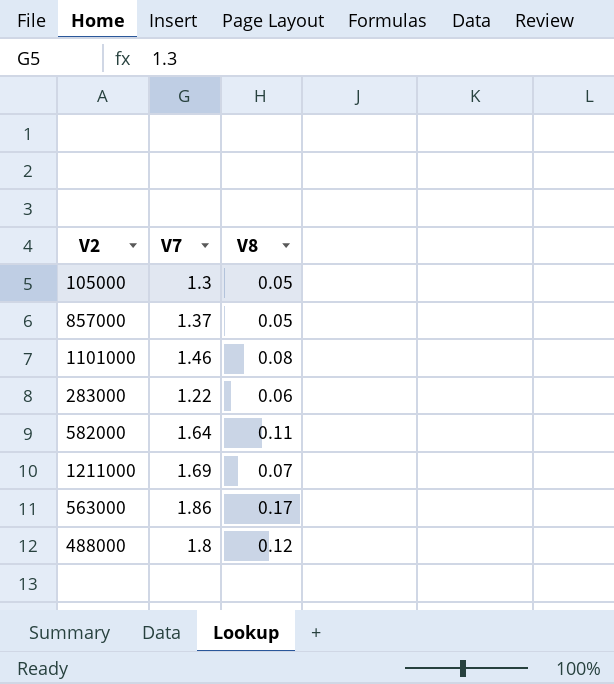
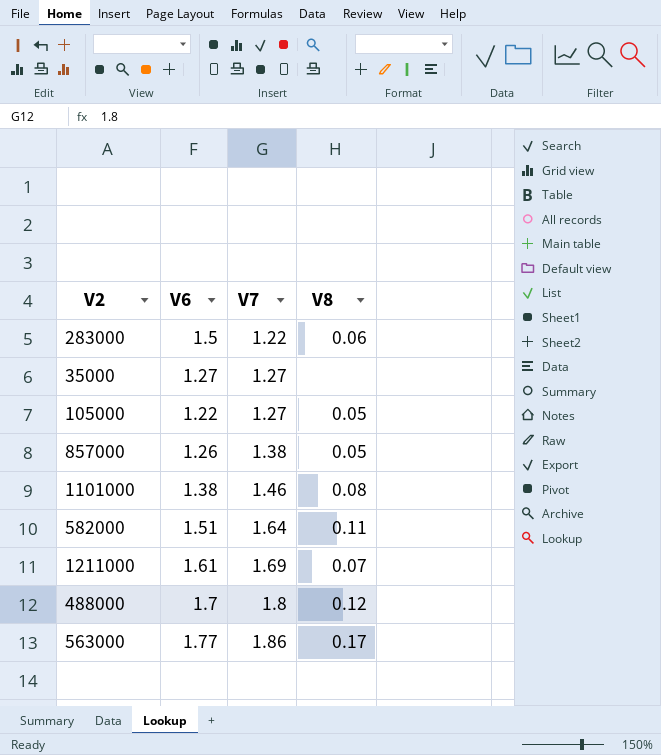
row order: none -> V7 ascending
column V6 | position: none -> 2
row 35000: none -> 1.27 | 1.27 | none
105000 | V7: 1.3 -> 1.27
857000 | V7: 1.37 -> 1.38

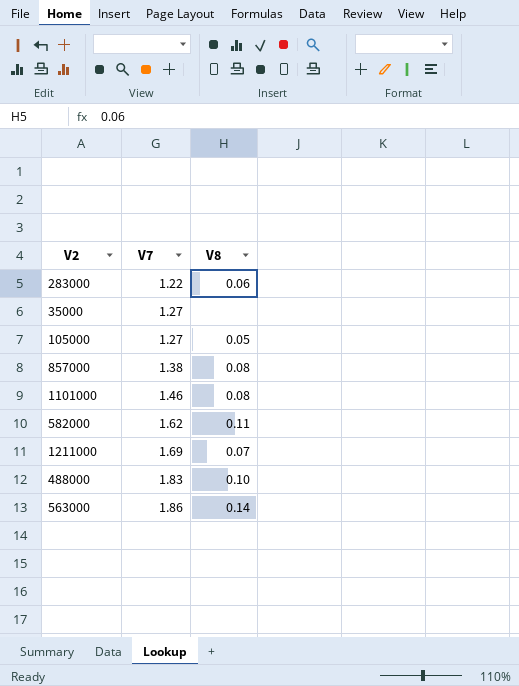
column V6 | position: 2 -> none
857000 | V8: 0.05 -> 0.08
582000 | V7: 1.64 -> 1.62
488000 | V7: 1.8 -> 1.83
488000 | V8: 0.12 -> 0.10
563000 | V8: 0.17 -> 0.14

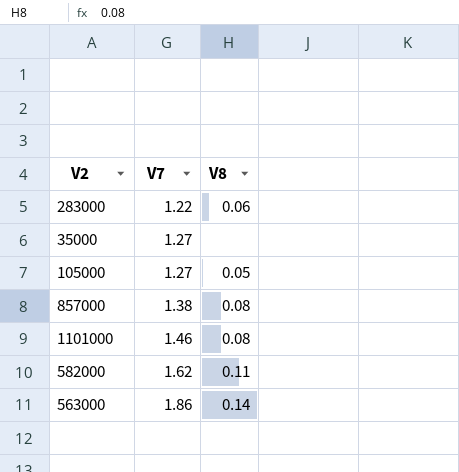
row 1211000: 1.69 | 0.07 -> none
row 488000: 1.83 | 0.10 -> none

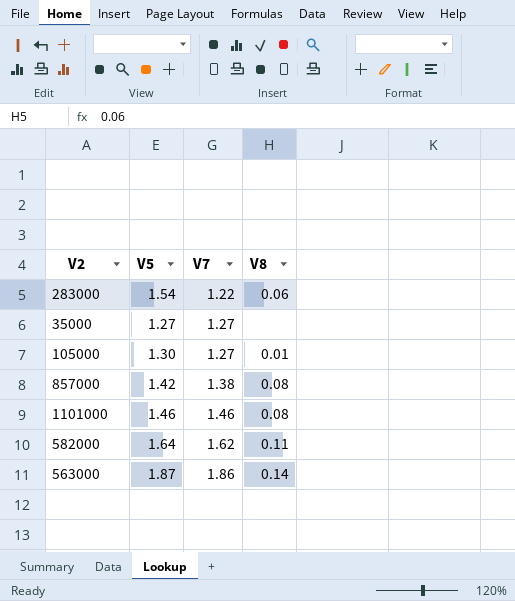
column V5 | position: none -> 2
105000 | V8: 0.05 -> 0.01

